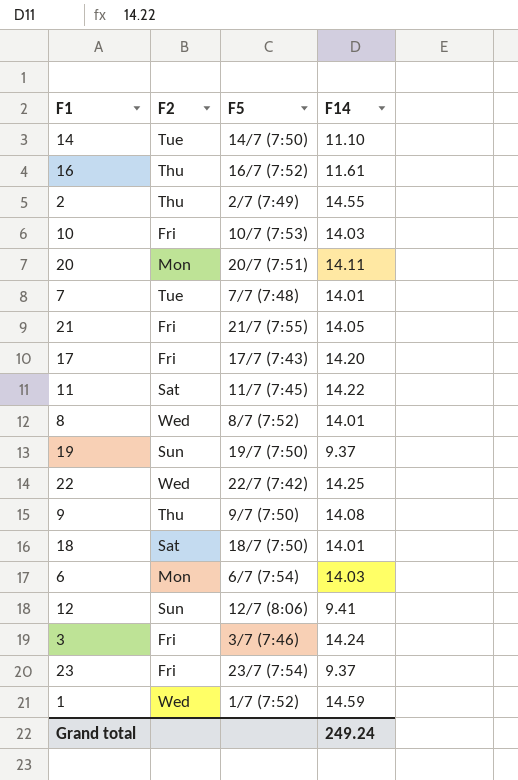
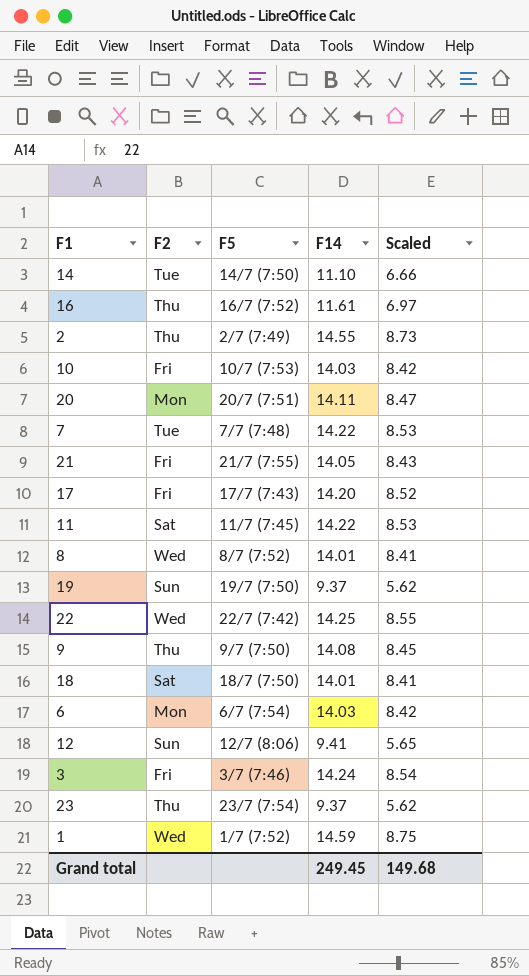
column Scaled | formula: none -> [F14] * 0.6
7 | F14: 14.01 -> 14.22
23 | F2: Fri -> Thu
Grand total | F14: 249.24 -> 249.45

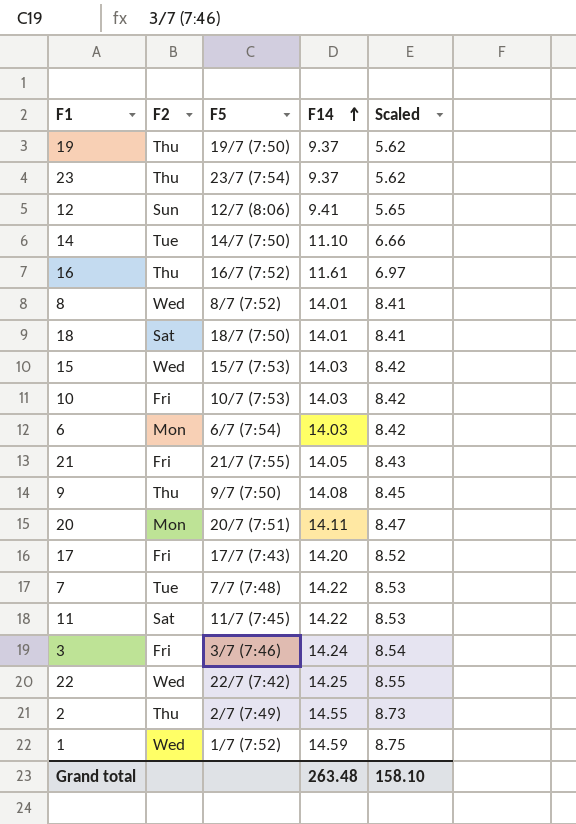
row order: none -> F14 ascending
19 | F2: Sun -> Thu
row 15: none -> Wed | 15/7 (7:53) | 14.03 | 8.42
Grand total | F14: 249.45 -> 263.48
Grand total | Scaled: 149.68 -> 158.10

